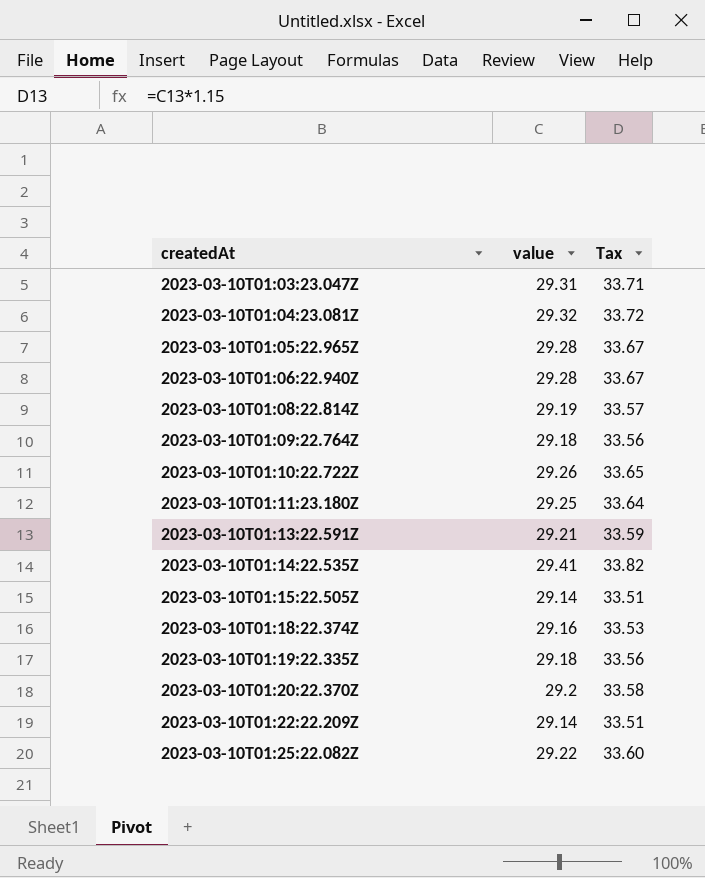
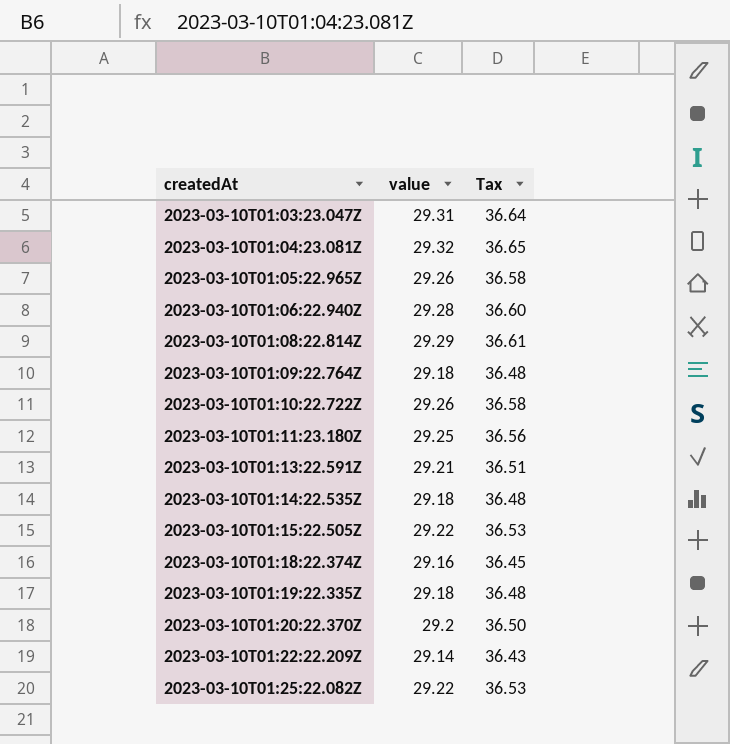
column Tax | formula: [value] * 1.15 -> [value] * 1.25
2023-03-10T01:05:22.965Z | value: 29.28 -> 29.26
2023-03-10T01:08:22.814Z | value: 29.19 -> 29.29
2023-03-10T01:14:22.535Z | value: 29.41 -> 29.18
2023-03-10T01:15:22.505Z | value: 29.14 -> 29.22

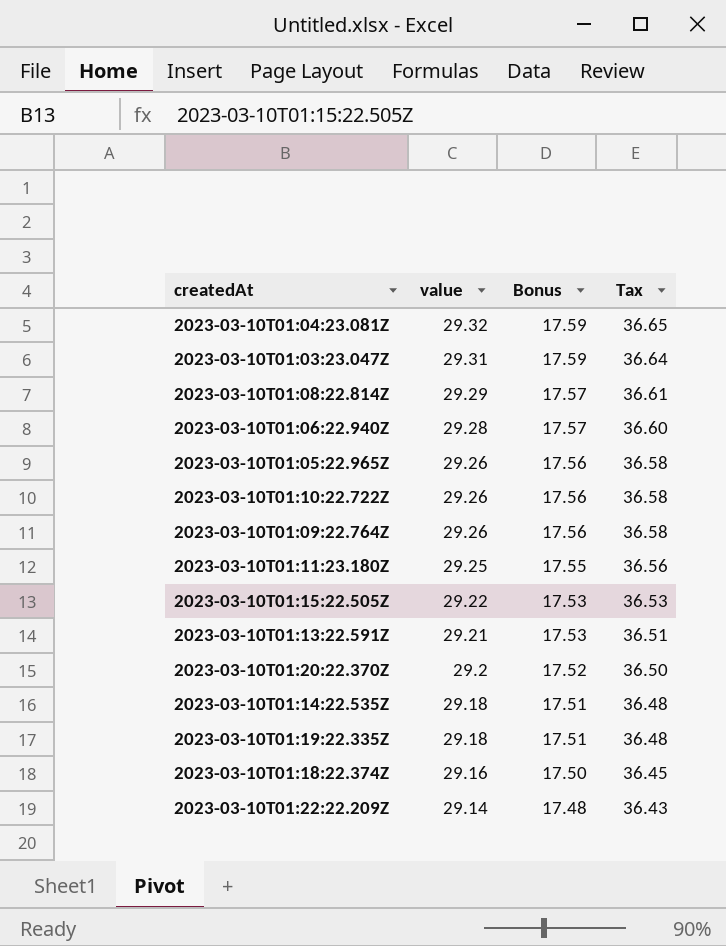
row order: createdAt ascending -> value descending
column Bonus | formula: none -> [value] * 0.6
row 2023-03-10T01:25:22.082Z: 29.22 | 36.53 -> none
2023-03-10T01:09:22.764Z | value: 29.18 -> 29.26
2023-03-10T01:09:22.764Z | Tax: 36.48 -> 36.58

